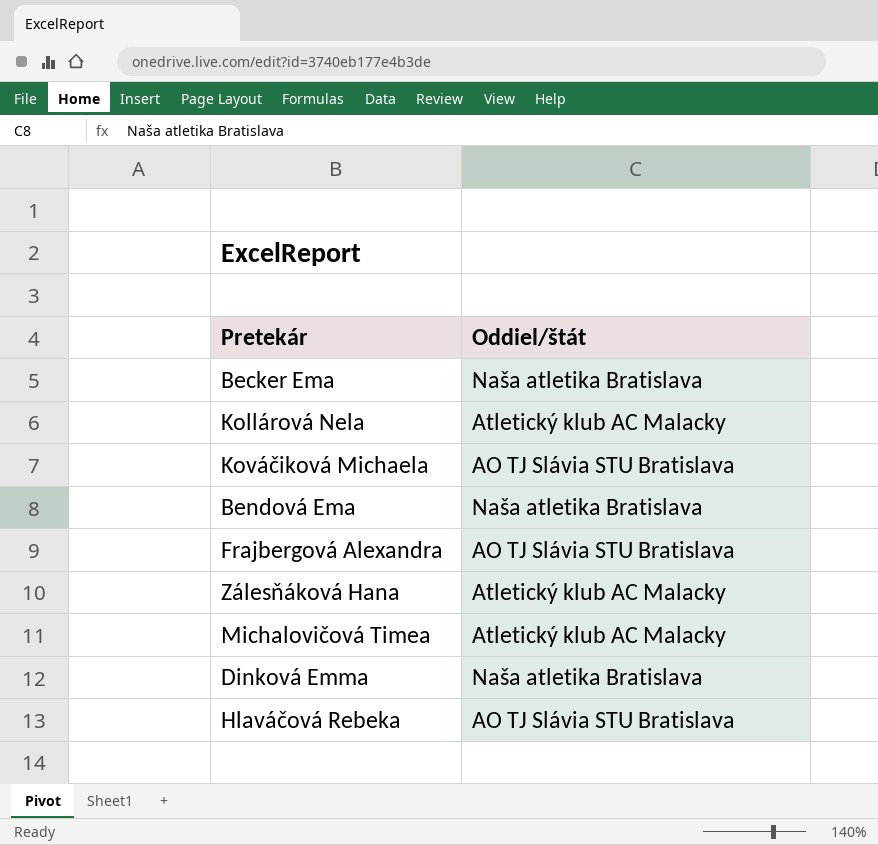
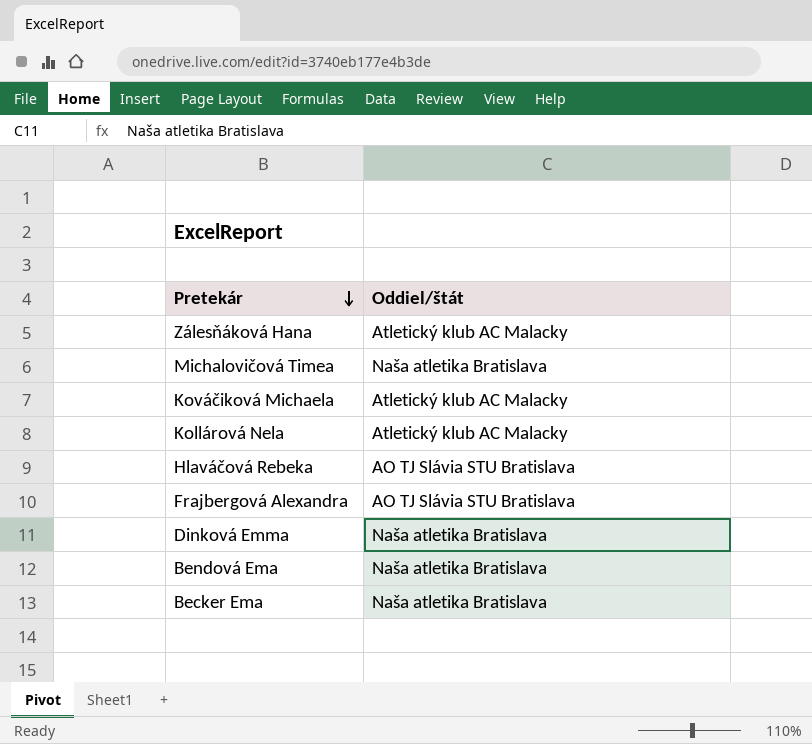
row order: none -> Pretekár descending
Michalovičová Timea | Oddiel/štát: Atletický klub AC Malacky -> Naša atletika Bratislava
Kováčiková Michaela | Oddiel/štát: AO TJ Slávia STU Bratislava -> Atletický klub AC Malacky

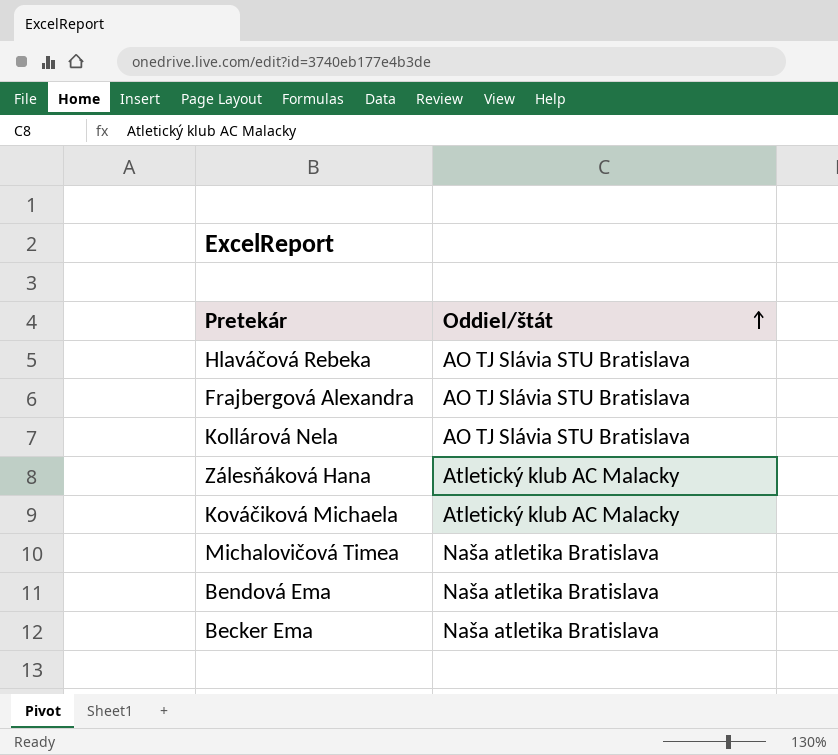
row order: Pretekár descending -> Oddiel/štát ascending
row Dinková Emma: Naša atletika Bratislava -> none
Kollárová Nela | Oddiel/štát: Atletický klub AC Malacky -> AO TJ Slávia STU Bratislava

